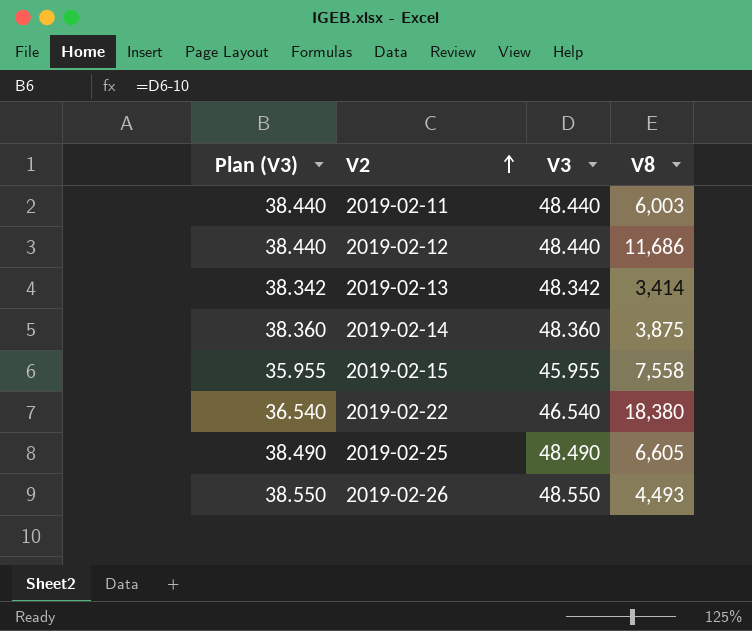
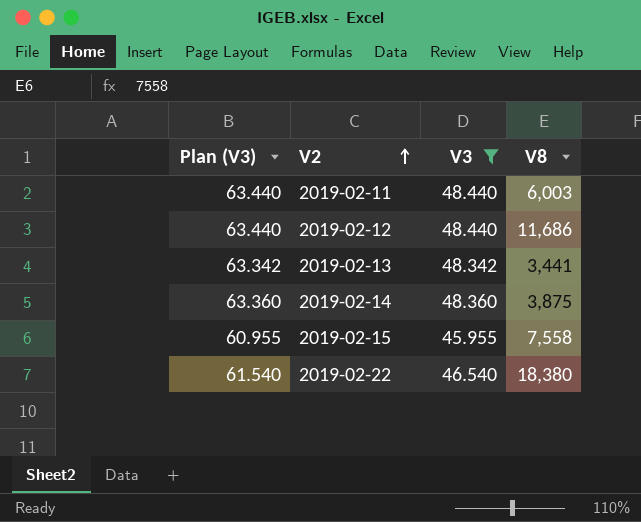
filter: none -> V3 <= 48.440
column Plan (V3) | formula: [V3] - 10 -> [V3] + 15
2019-02-13 | V8: 3,414 -> 3,441

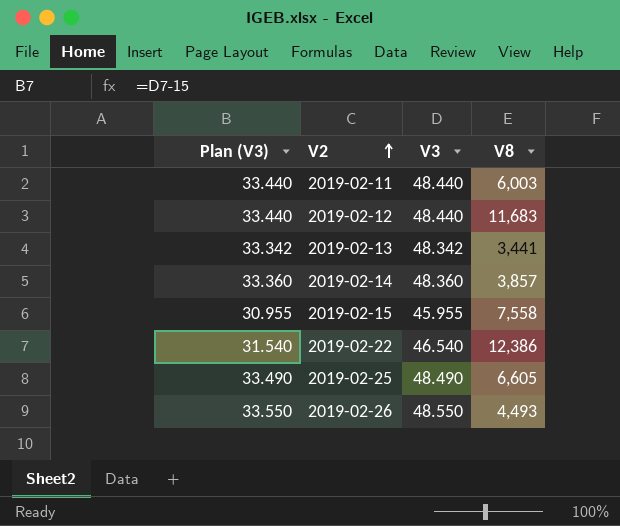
filter: V3 <= 48.440 -> none
column Plan (V3) | formula: [V3] + 15 -> [V3] - 15
2019-02-12 | V8: 11,686 -> 11,683
2019-02-14 | V8: 3,875 -> 3,857
2019-02-22 | V8: 18,380 -> 12,386

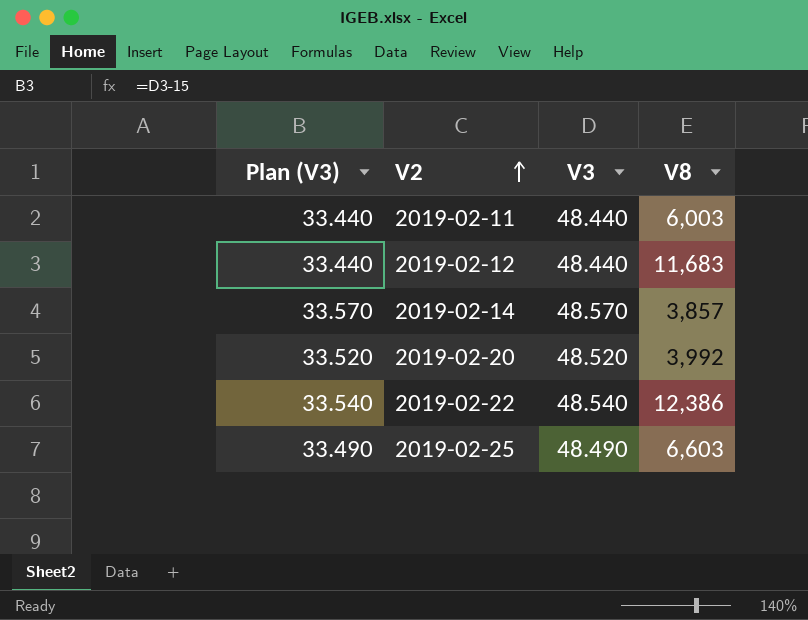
row 2019-02-13: 33.342 | 48.342 | 3,441 -> none
row 2019-02-15: 30.955 | 45.955 | 7,558 -> none
row 2019-02-26: 33.550 | 48.550 | 4,493 -> none
2019-02-14 | Plan (V3): 33.360 -> 33.570
2019-02-14 | V3: 48.360 -> 48.570
row 2019-02-20: none -> 33.520 | 48.520 | 3,992
2019-02-22 | Plan (V3): 31.540 -> 33.540
2019-02-22 | V3: 46.540 -> 48.540
2019-02-25 | V8: 6,605 -> 6,603

